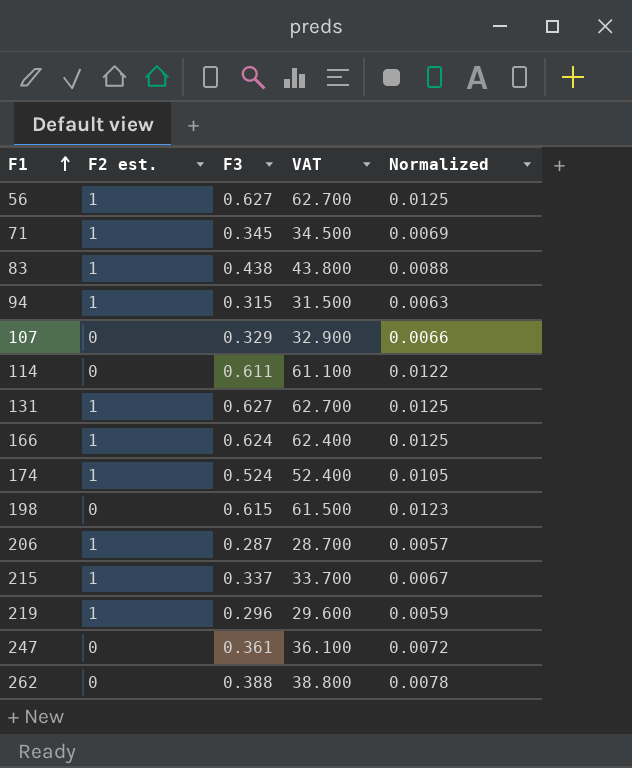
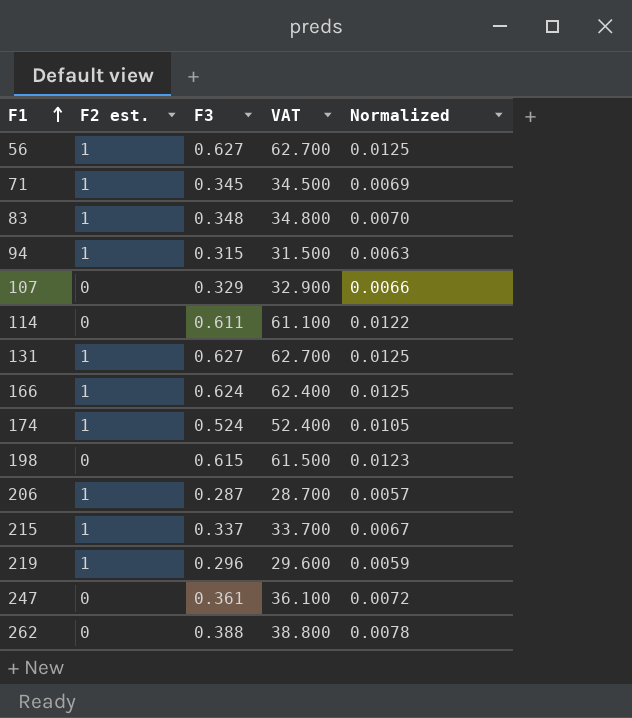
83 | F3: 0.438 -> 0.348
83 | VAT: 43.800 -> 34.800
83 | Normalized: 0.0088 -> 0.0070

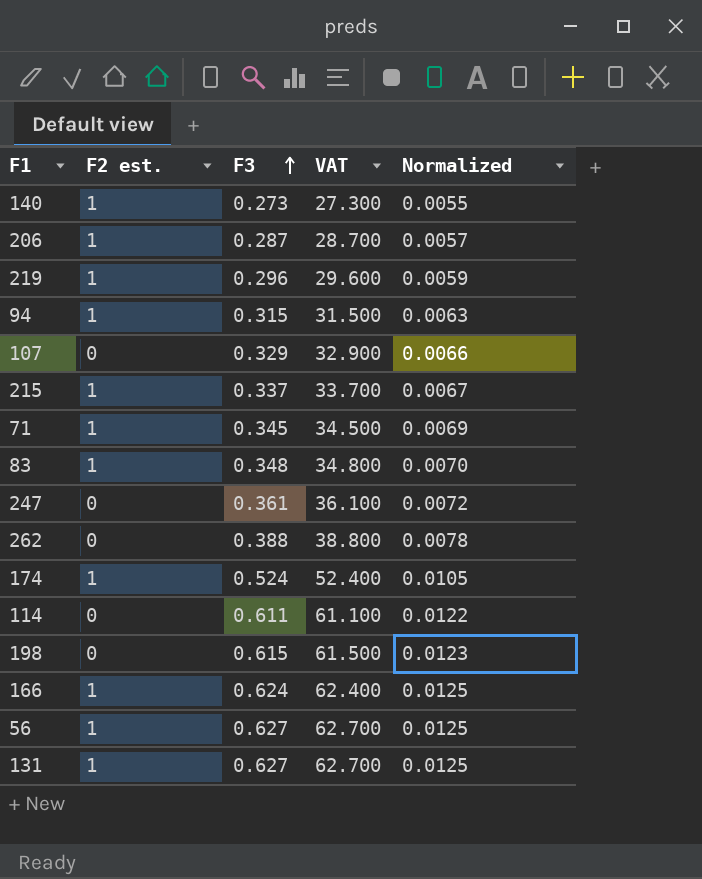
row order: F1 ascending -> F3 ascending
row 140: none -> 1 | 0.273 | 27.300 | 0.0055

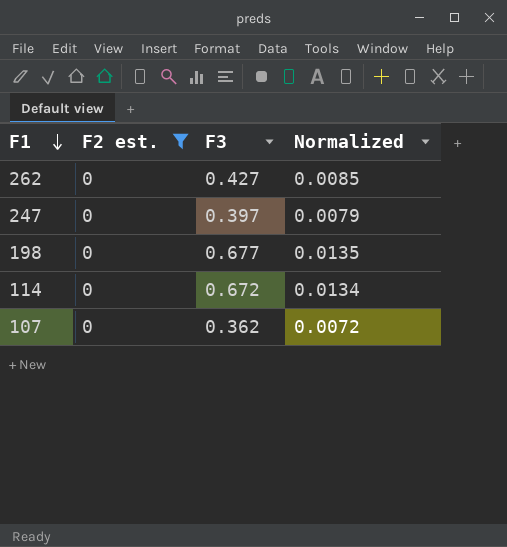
filter: none -> F2 est. = 0
row order: F3 ascending -> F1 descending
column VAT | formula: [F3] * 100 -> none
262 | F3: 0.388 -> 0.427
262 | Normalized: 0.0078 -> 0.0085
247 | F3: 0.361 -> 0.397
247 | Normalized: 0.0072 -> 0.0079
198 | F3: 0.615 -> 0.677
198 | Normalized: 0.0123 -> 0.0135
114 | F3: 0.611 -> 0.672
114 | Normalized: 0.0122 -> 0.0134
107 | F3: 0.329 -> 0.362
107 | Normalized: 0.0066 -> 0.0072

